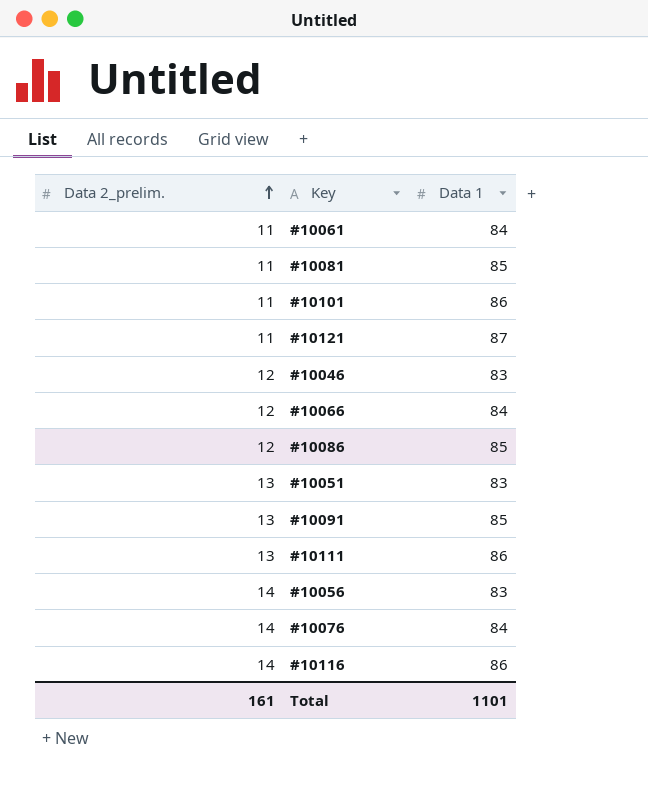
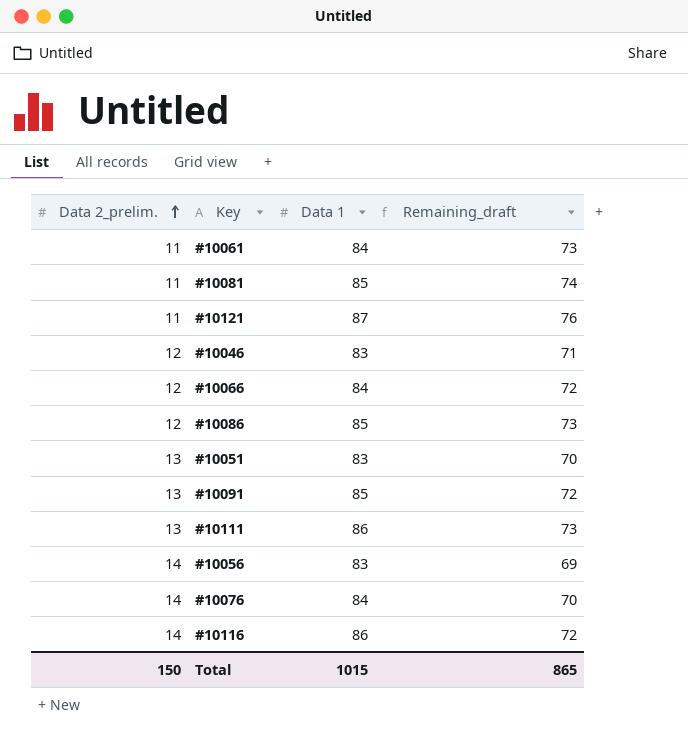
column Remaining_draft | formula: none -> [Data 1] - [Data 2_prelim.]
row #10101: 11 | 86 -> none
Total | Data 2_prelim.: 161 -> 150
Total | Data 1: 1101 -> 1015

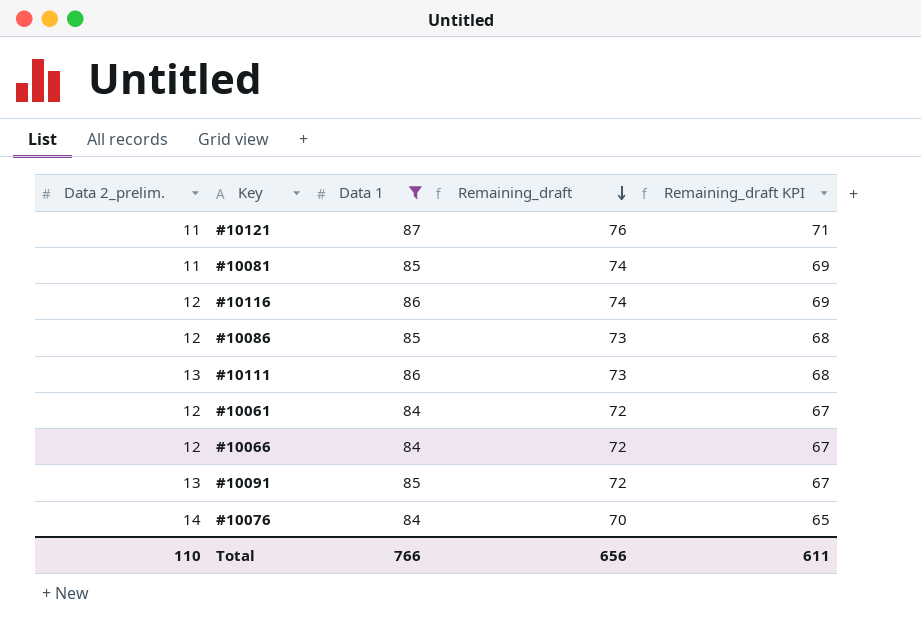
filter: none -> Data 1 != 83
row order: Data 2_prelim. ascending -> Remaining_draft descending
column Remaining_draft KPI | formula: none -> [Remaining_draft] - 5
#10116 | Data 2_prelim.: 14 -> 12
#10116 | Remaining_draft: 72 -> 74
#10061 | Data 2_prelim.: 11 -> 12
#10061 | Remaining_draft: 73 -> 72
Total | Data 2_prelim.: 150 -> 110
Total | Data 1: 1015 -> 766
Total | Remaining_draft: 865 -> 656

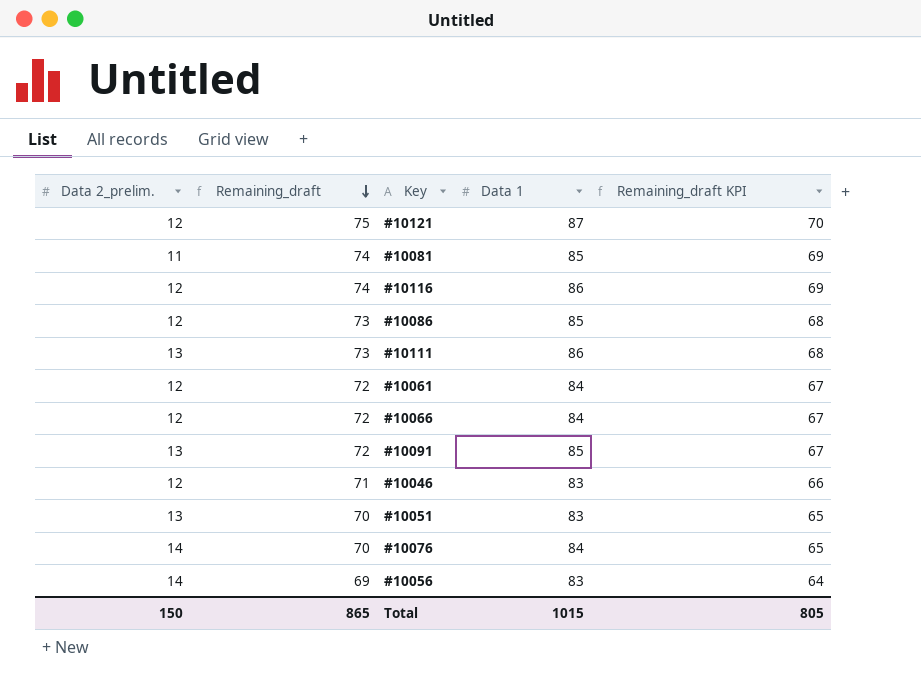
filter: Data 1 != 83 -> none
column Remaining_draft | position: 4 -> 2
#10121 | Data 2_prelim.: 11 -> 12
#10121 | Remaining_draft: 76 -> 75
#10121 | Remaining_draft KPI: 71 -> 70
Total | Data 2_prelim.: 110 -> 150
Total | Remaining_draft: 656 -> 865
Total | Data 1: 766 -> 1015
Total | Remaining_draft KPI: 611 -> 805

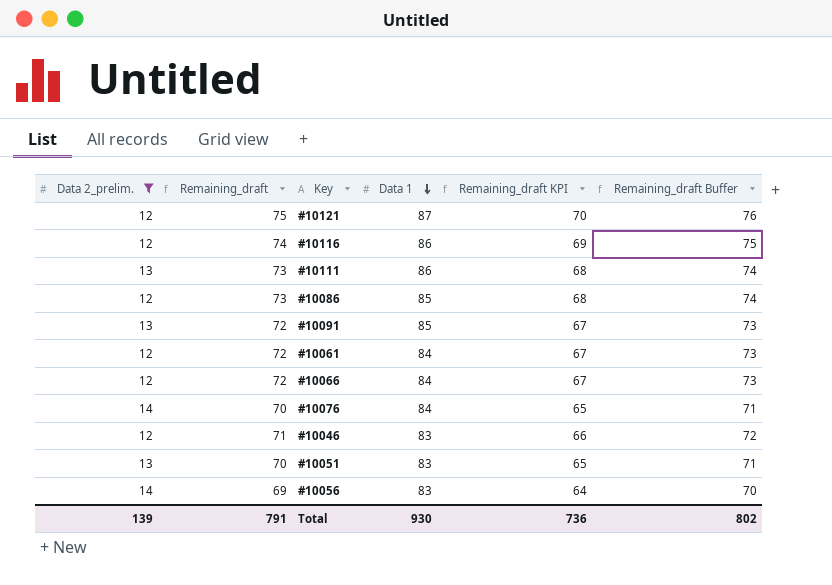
filter: none -> Data 2_prelim. != 11
row order: Remaining_draft descending -> Data 1 descending
column Remaining_draft Buffer | formula: none -> [Remaining_draft] + 1
Total | Data 2_prelim.: 150 -> 139
Total | Remaining_draft: 865 -> 791
Total | Data 1: 1015 -> 930
Total | Remaining_draft KPI: 805 -> 736

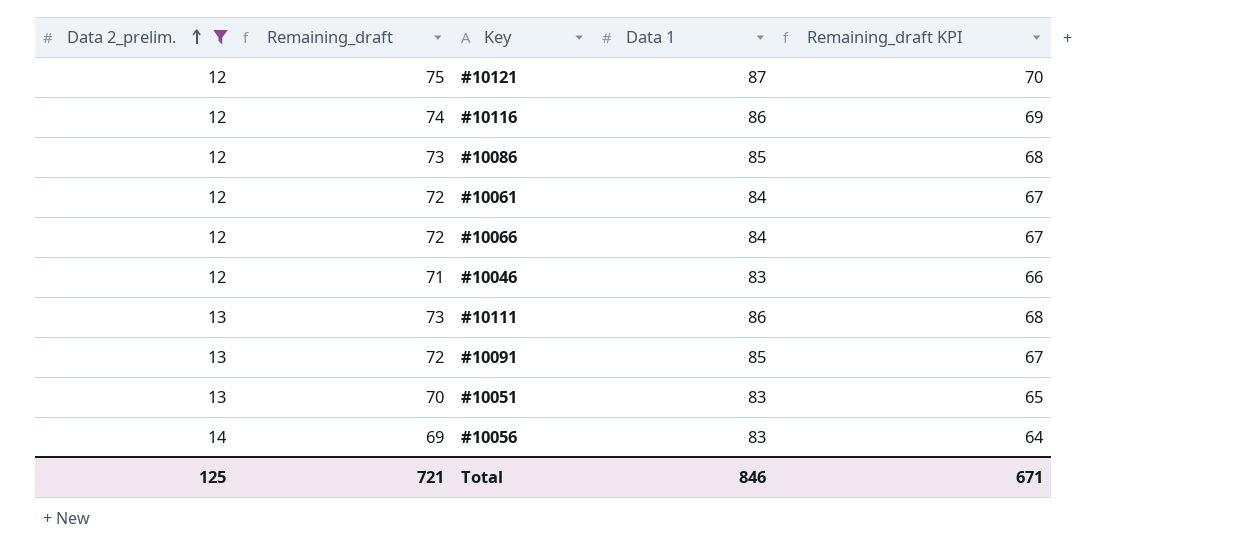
row order: Data 1 descending -> Data 2_prelim. ascending
column Remaining_draft Buffer | formula: [Remaining_draft] + 1 -> none
row #10076: 14 | 70 | 84 | 65 | 71 -> none
Total | Data 2_prelim.: 139 -> 125
Total | Remaining_draft: 791 -> 721
Total | Data 1: 930 -> 846
Total | Remaining_draft KPI: 736 -> 671

